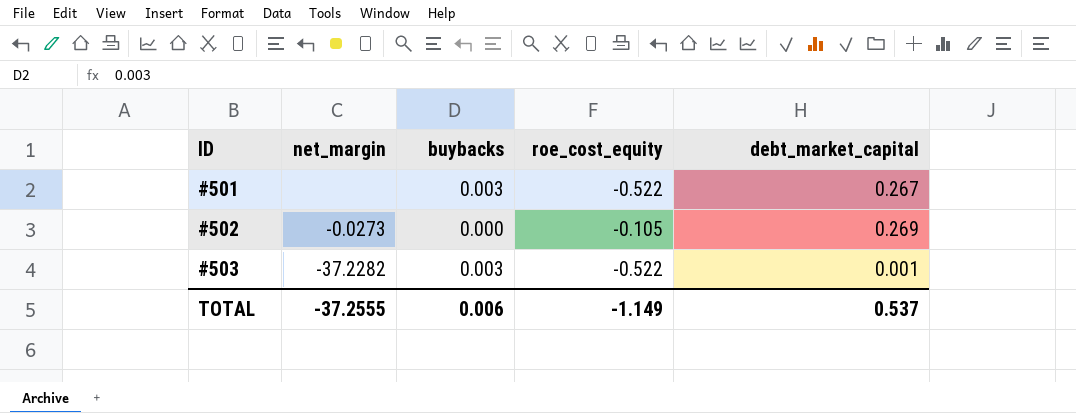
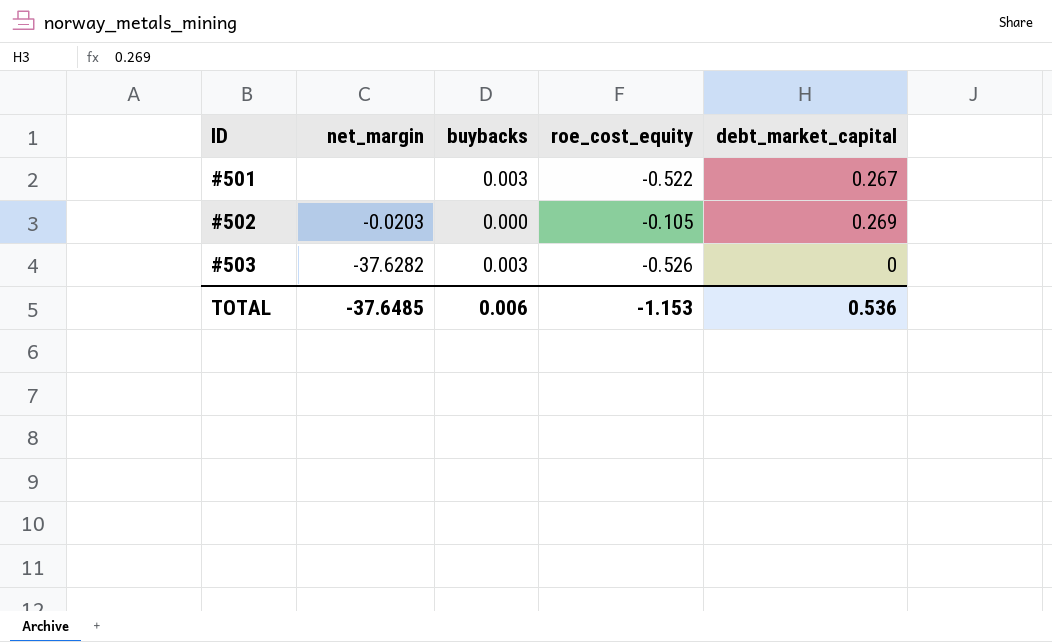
#502 | net_margin: -0.0273 -> -0.0203
#503 | net_margin: -37.2282 -> -37.6282
#503 | roe_cost_equity: -0.522 -> -0.526
#503 | debt_market_capital: 0.001 -> 0
TOTAL | net_margin: -37.2555 -> -37.6485
TOTAL | roe_cost_equity: -1.149 -> -1.153
TOTAL | debt_market_capital: 0.537 -> 0.536

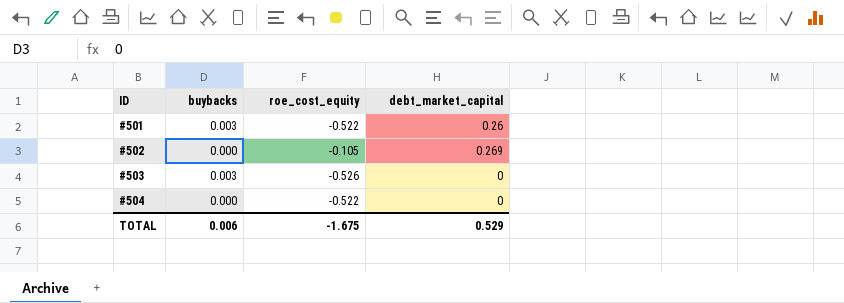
column net_margin | position: 2 -> none
#501 | debt_market_capital: 0.267 -> 0.26
row #504: none -> 0.000 | -0.522 | 0
TOTAL | roe_cost_equity: -1.153 -> -1.675
TOTAL | debt_market_capital: 0.536 -> 0.529

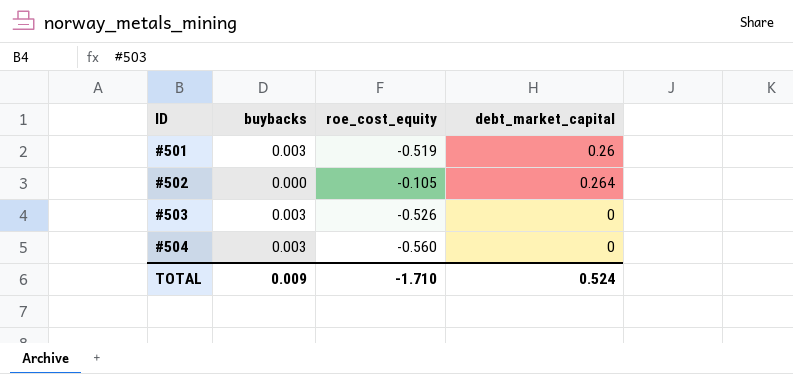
#501 | roe_cost_equity: -0.522 -> -0.519
#502 | debt_market_capital: 0.269 -> 0.264
#504 | buybacks: 0.000 -> 0.003
#504 | roe_cost_equity: -0.522 -> -0.560
TOTAL | buybacks: 0.006 -> 0.009
TOTAL | roe_cost_equity: -1.675 -> -1.710
TOTAL | debt_market_capital: 0.529 -> 0.524

